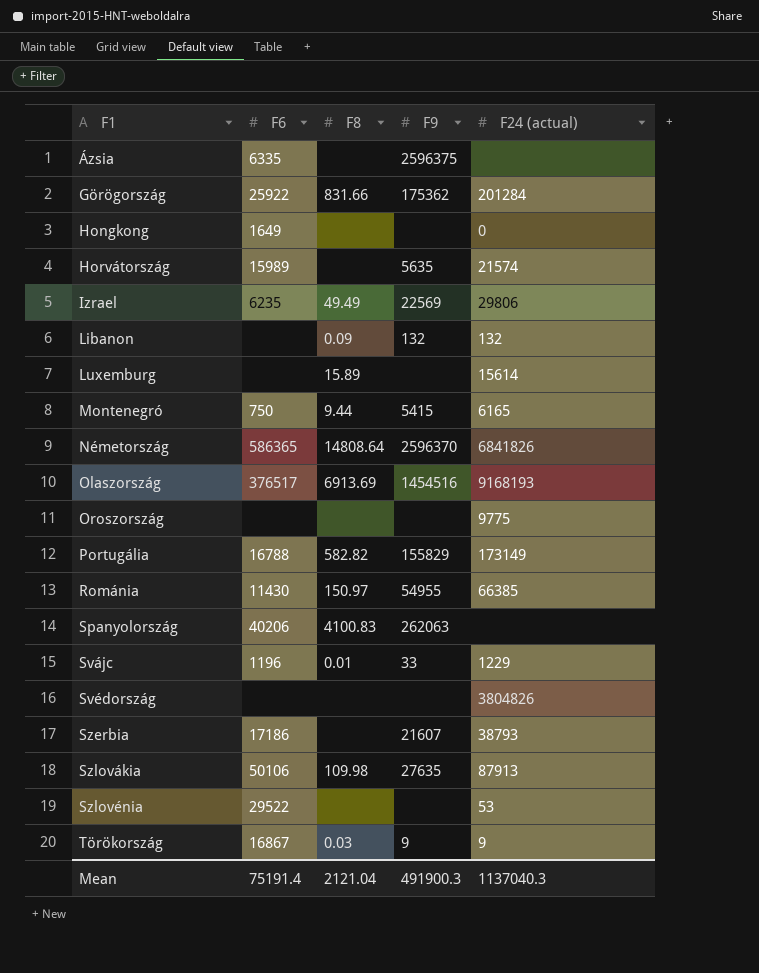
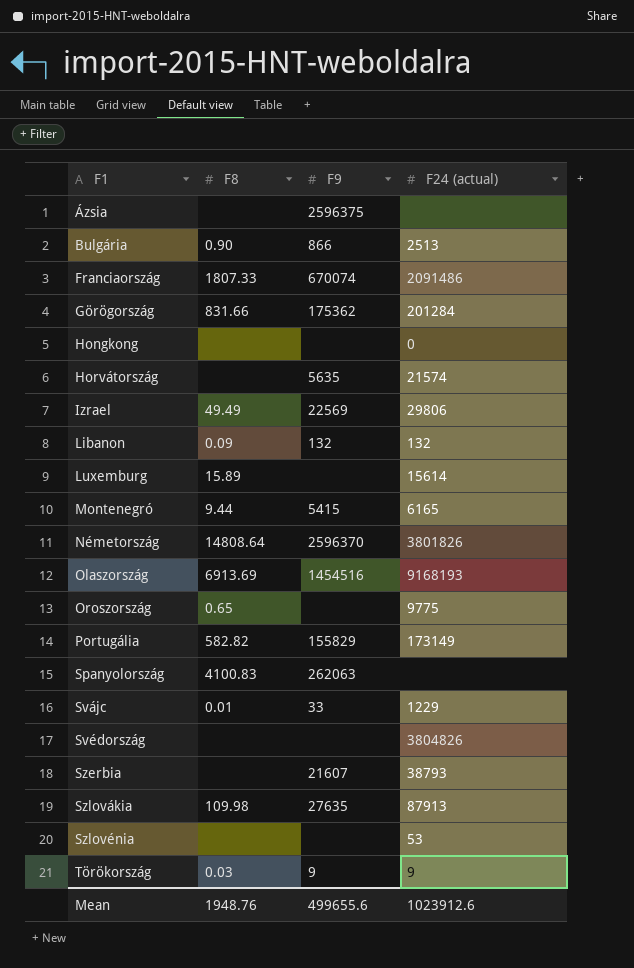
column F6 | position: 2 -> none
row Románia: 11430 | 150.97 | 54955 | 66385 -> none
row Bulgária: none -> 0.90 | 866 | 2513
row Franciaország: none -> 1807.33 | 670074 | 2091486
Németország | F24 (actual): 6841826 -> 3801826
Oroszország | F8: none -> 0.65
Mean | F8: 2121.04 -> 1948.76
Mean | F9: 491900.3 -> 499655.6
Mean | F24 (actual): 1137040.3 -> 1023912.6

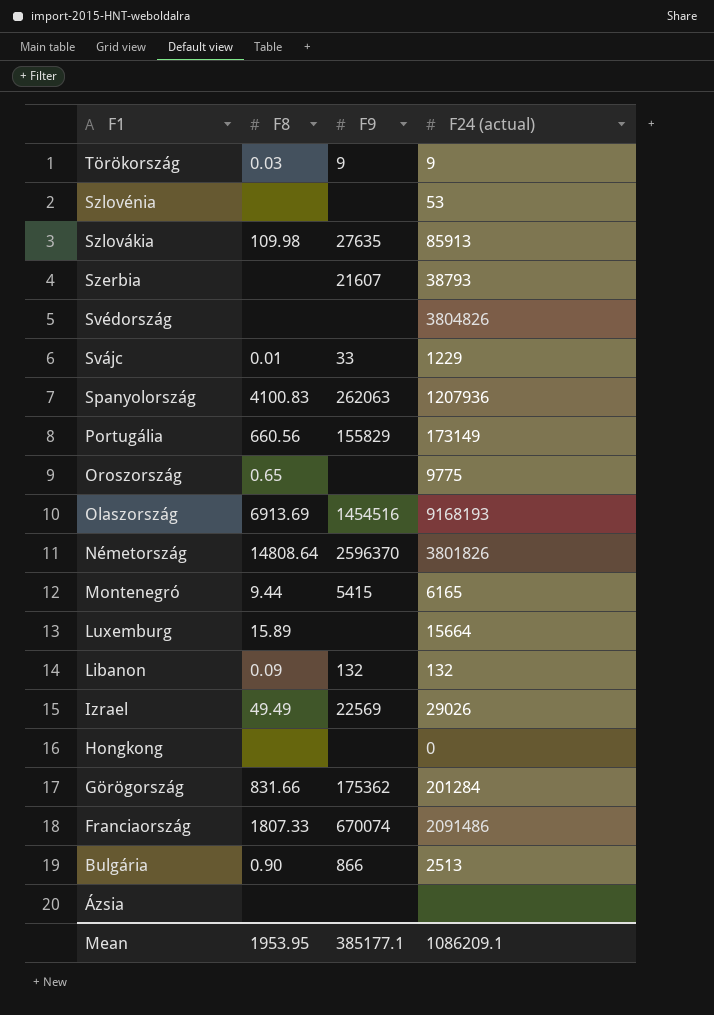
row order: F1 ascending -> F1 descending
row Horvátország: none | 5635 | 21574 -> none
Szlovákia | F24 (actual): 87913 -> 85913
Spanyolország | F24 (actual): none -> 1207936
Portugália | F8: 582.82 -> 660.56
Luxemburg | F24 (actual): 15614 -> 15664
Izrael | F24 (actual): 29806 -> 29026
Ázsia | F9: 2596375 -> none
Mean | F8: 1948.76 -> 1953.95
Mean | F9: 499655.6 -> 385177.1
Mean | F24 (actual): 1023912.6 -> 1086209.1

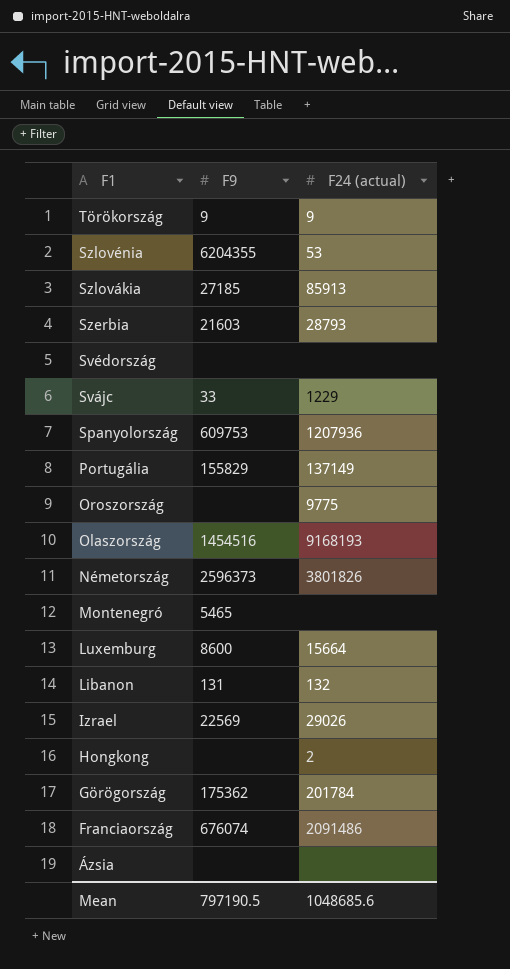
column F8 | position: 2 -> none
row Bulgária: 0.90 | 866 | 2513 -> none
Szlovénia | F9: none -> 6204355
Szlovákia | F9: 27635 -> 27185
Szerbia | F9: 21607 -> 21603
Szerbia | F24 (actual): 38793 -> 28793
Svédország | F24 (actual): 3804826 -> none
Spanyolország | F9: 262063 -> 609753
Portugália | F24 (actual): 173149 -> 137149
Németország | F9: 2596370 -> 2596373
Montenegró | F9: 5415 -> 5465
Montenegró | F24 (actual): 6165 -> none
Luxemburg | F9: none -> 8600
Libanon | F9: 132 -> 131
Hongkong | F24 (actual): 0 -> 2
Görögország | F24 (actual): 201284 -> 201784
Franciaország | F9: 670074 -> 676074
Mean | F9: 385177.1 -> 797190.5
Mean | F24 (actual): 1086209.1 -> 1048685.6

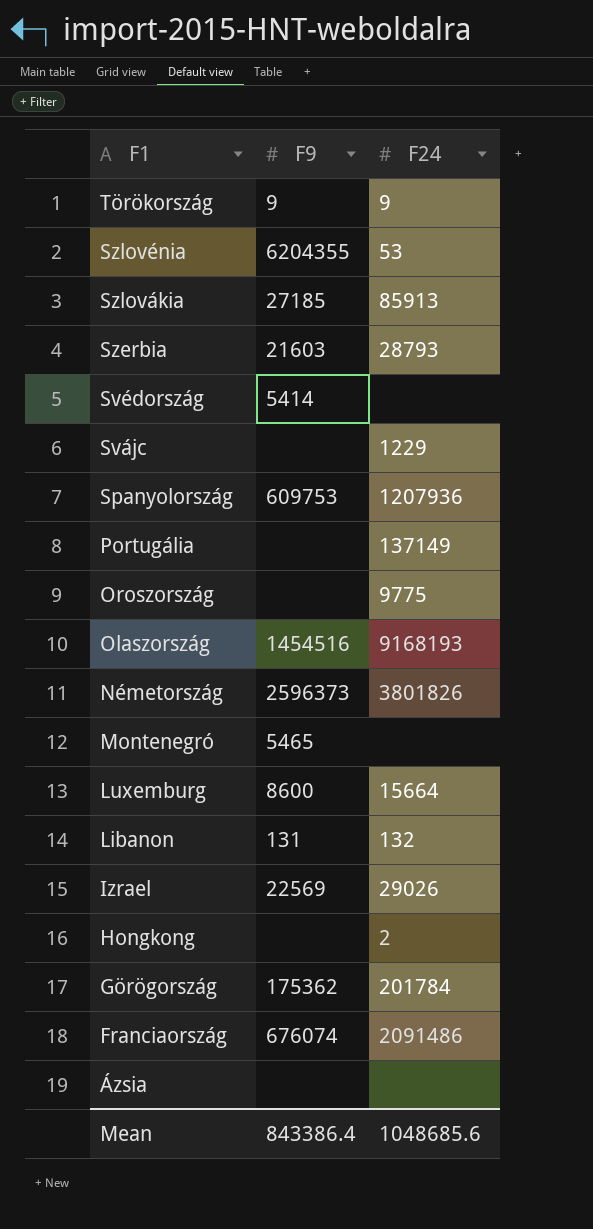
column name: F24 (actual) -> F24
Svédország | F9: none -> 5414
Svájc | F9: 33 -> none
Portugália | F9: 155829 -> none
Mean | F9: 797190.5 -> 843386.4

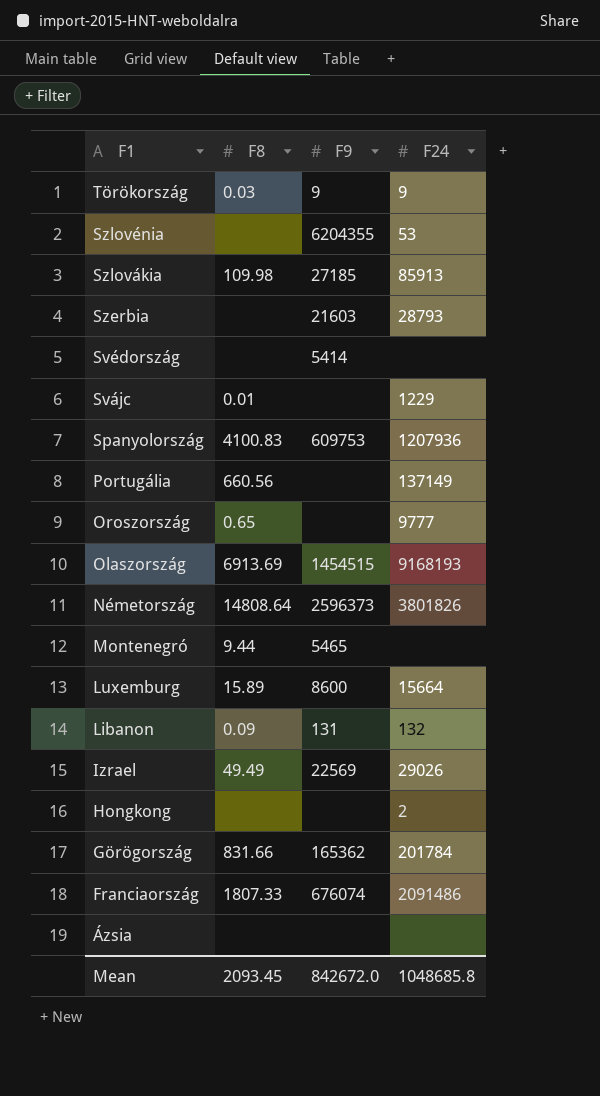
column F8 | position: none -> 2
Oroszország | F24: 9775 -> 9777
Olaszország | F9: 1454516 -> 1454515
Görögország | F9: 175362 -> 165362
Mean | F9: 843386.4 -> 842672.0
Mean | F24: 1048685.6 -> 1048685.8

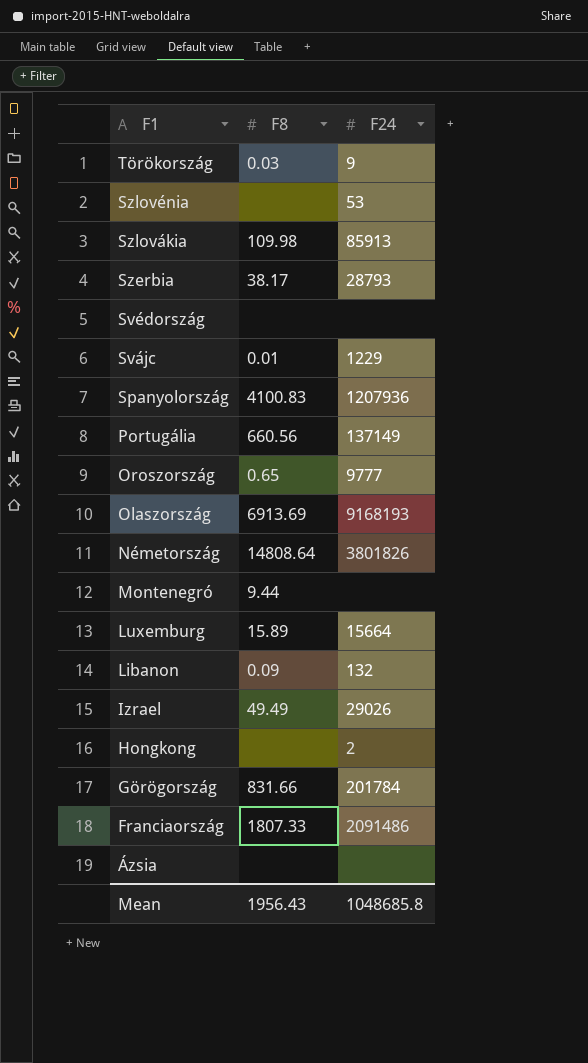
column F9 | position: 3 -> none
Szerbia | F8: none -> 38.17
Mean | F8: 2093.45 -> 1956.43

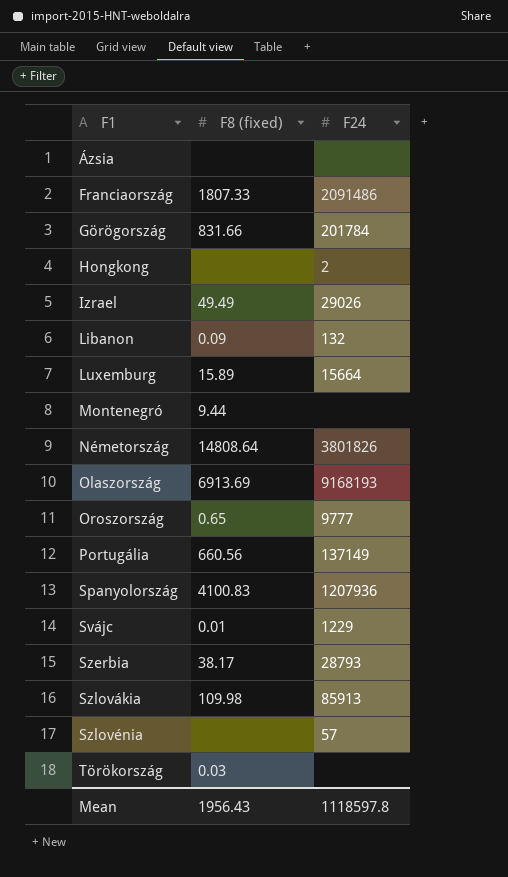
row order: F1 descending -> F1 ascending
column name: F8 -> F8 (fixed)
row Svédország: none | none -> none
Szlovénia | F24: 53 -> 57
Törökország | F24: 9 -> none
Mean | F24: 1048685.8 -> 1118597.8

